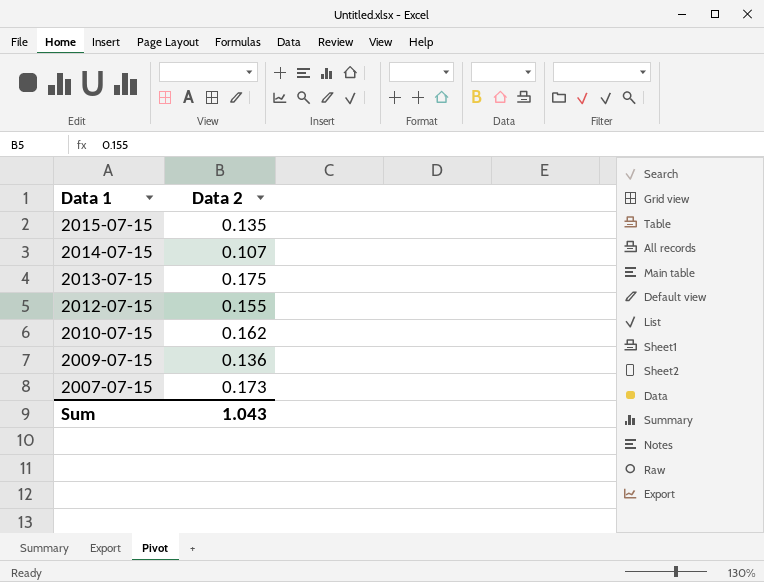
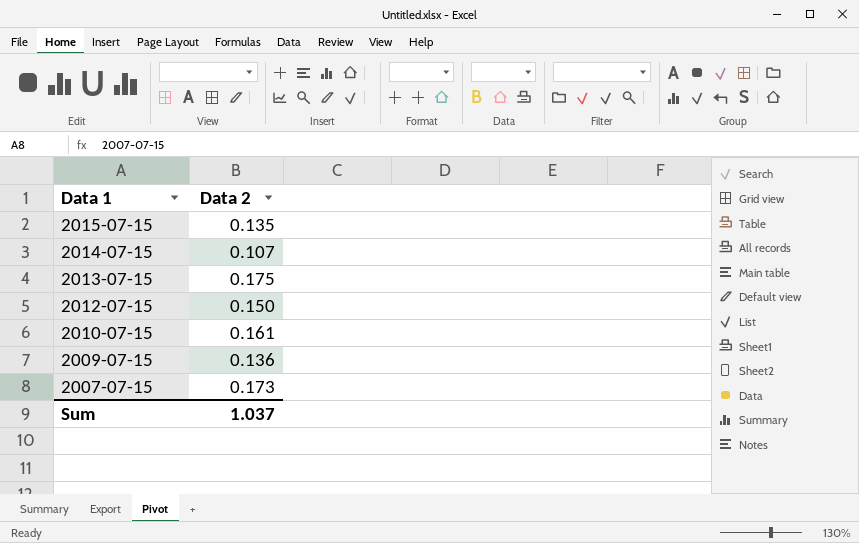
2012-07-15 | Data 2: 0.155 -> 0.150
2010-07-15 | Data 2: 0.162 -> 0.161
Sum | Data 2: 1.043 -> 1.037

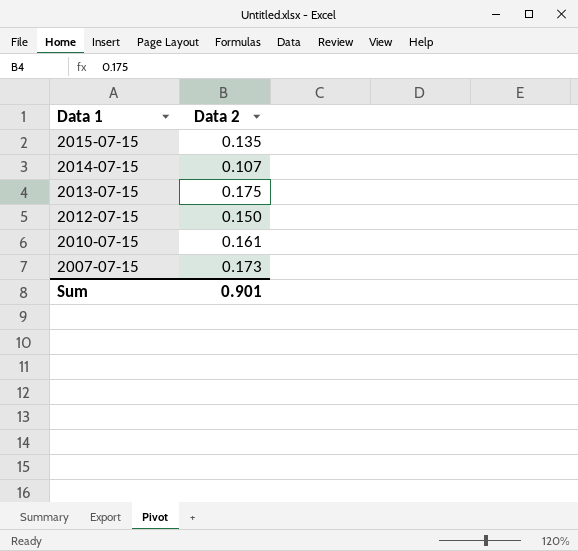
row 2009-07-15: 0.136 -> none
Sum | Data 2: 1.037 -> 0.901

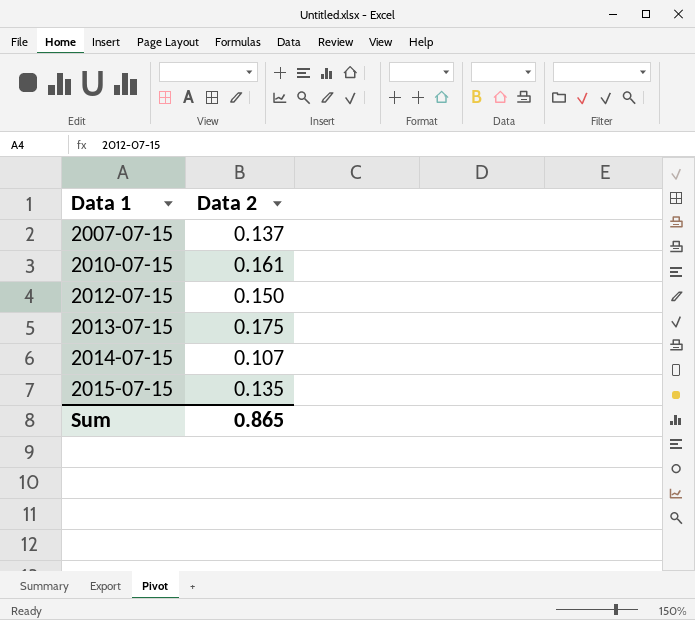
row order: Data 1 descending -> Data 1 ascending
2007-07-15 | Data 2: 0.173 -> 0.137
Sum | Data 2: 0.901 -> 0.865

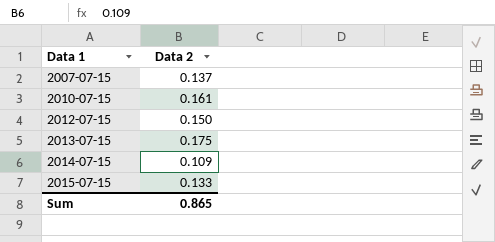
2014-07-15 | Data 2: 0.107 -> 0.109
2015-07-15 | Data 2: 0.135 -> 0.133

